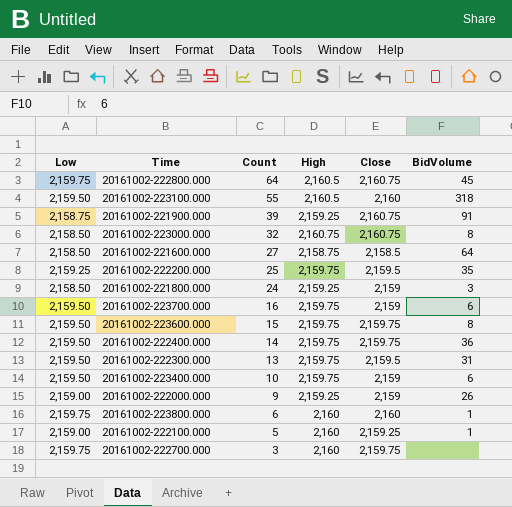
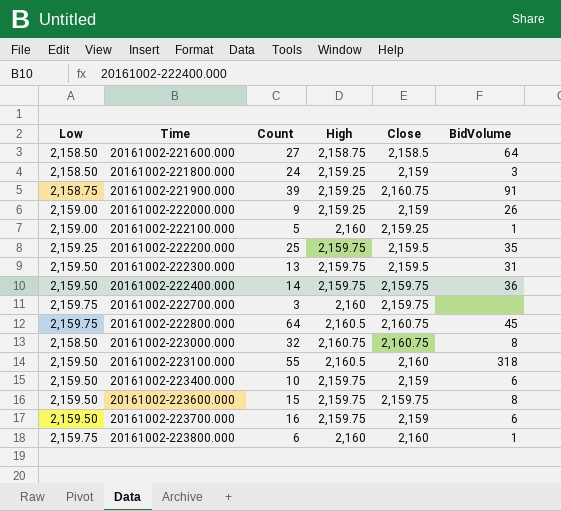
row order: Count descending -> Time ascending

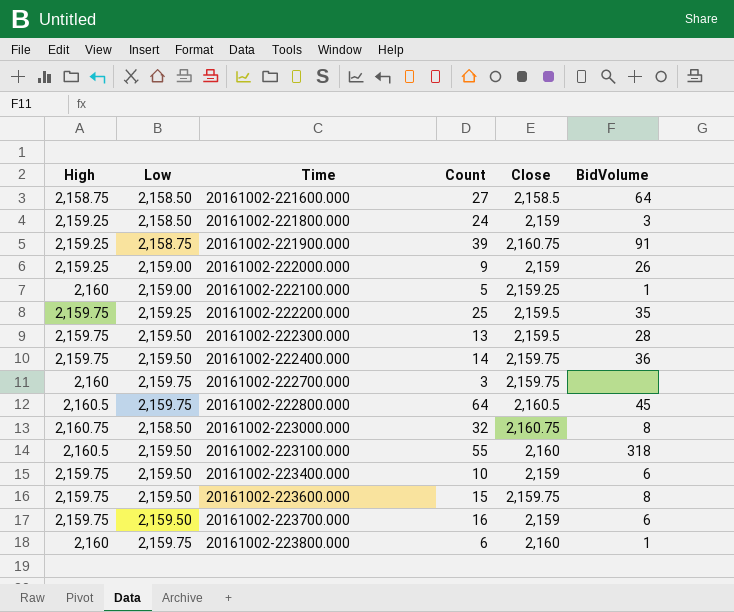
column High | position: 4 -> 1
20161002-222300.000 | BidVolume: 31 -> 28
20161002-222800.000 | Close: 2,160.75 -> 2,160.5

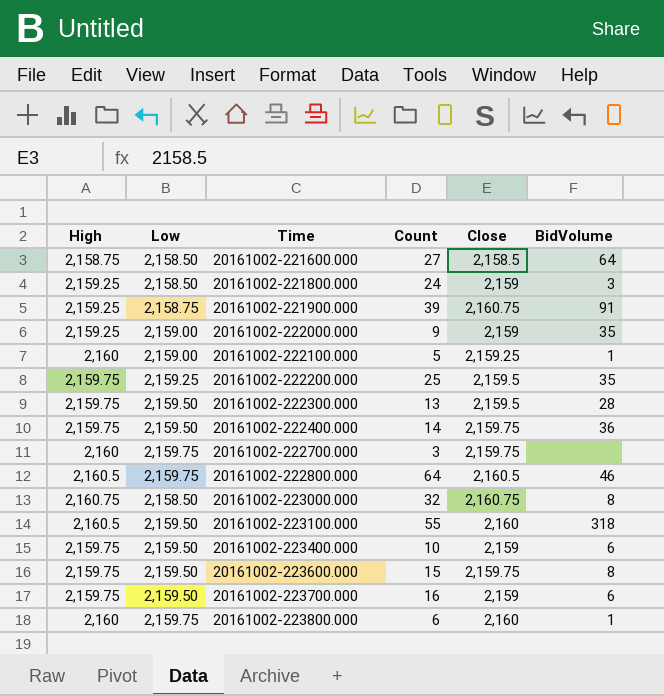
20161002-222000.000 | BidVolume: 26 -> 35
20161002-222800.000 | BidVolume: 45 -> 46

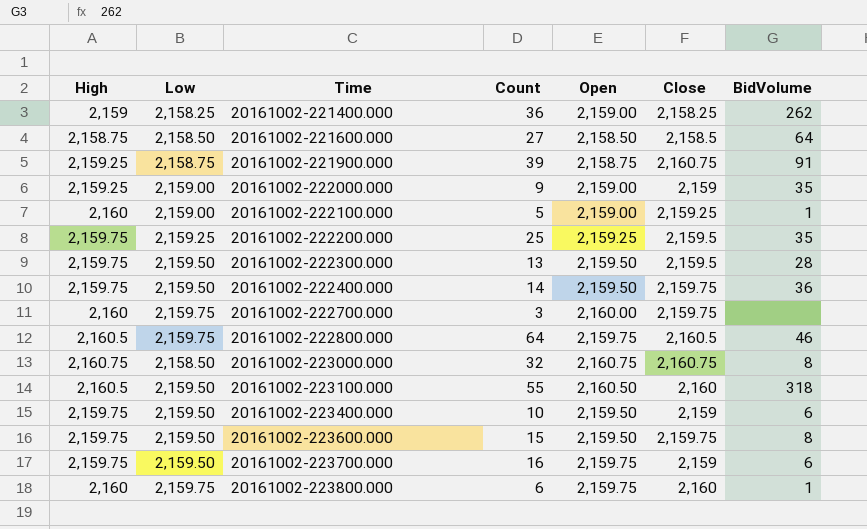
column Open | position: none -> 5
row 20161002-221800.000: 2,159.25 | 2,158.50 | 24 | 2,159 | 3 -> none
row 20161002-221400.000: none -> 2,159 | 2,158.25 | 36 | 2,159.00 | 2,158.25 | 262

